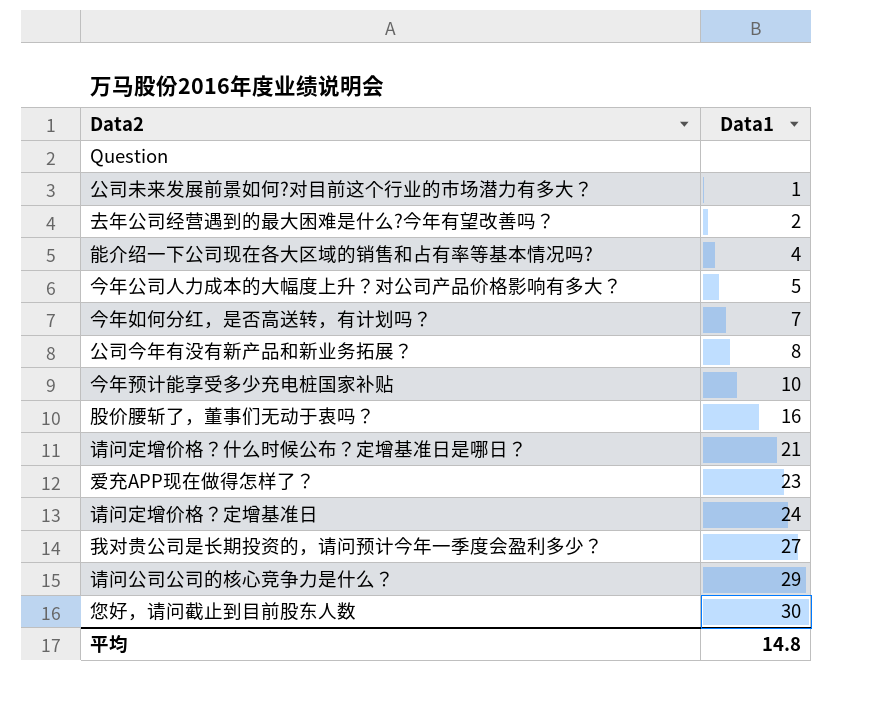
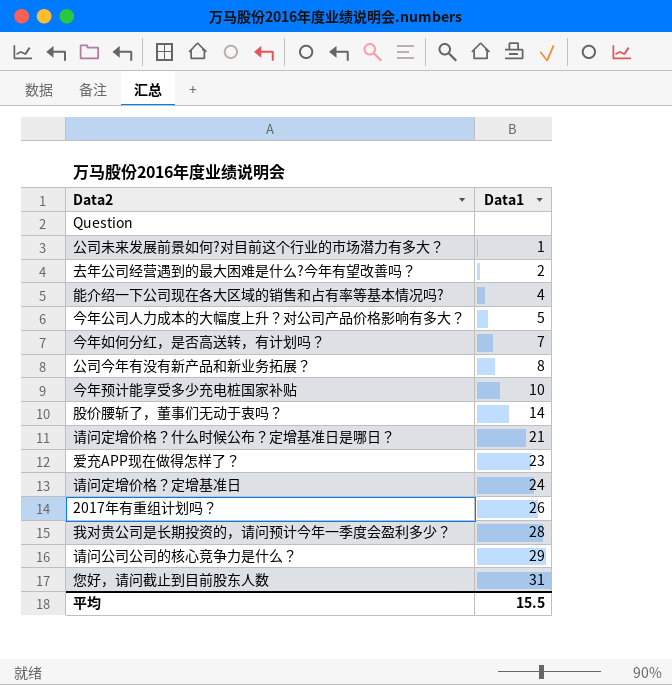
股价腰斩了，董事们无动于衷吗？ | Data1: 16 -> 14
row 2017年有重组计划吗？: none -> 26
我对贵公司是长期投资的，请问预计今年一季度会盈利多少？ | Data1: 27 -> 28
您好，请问截止到目前股东人数 | Data1: 30 -> 31
平均 | Data1: 14.8 -> 15.5

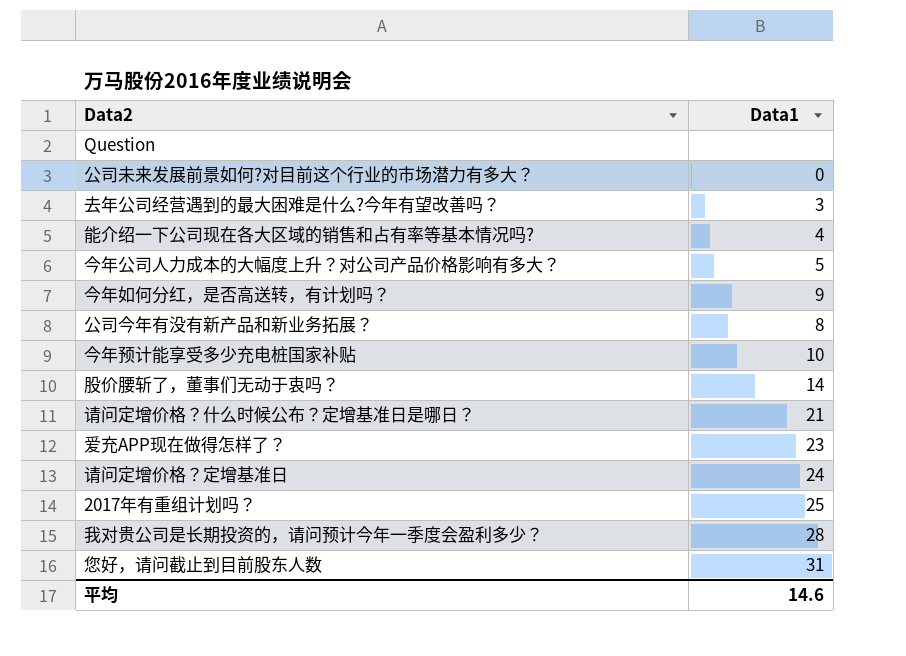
row 请问公司公司的核心竞争力是什么？: 29 -> none
公司未来发展前景如何?对目前这个行业的市场潜力有多大？ | Data1: 1 -> 0
去年公司经营遇到的最大困难是什么?今年有望改善吗？ | Data1: 2 -> 3
今年如何分红，是否高送转，有计划吗？ | Data1: 7 -> 9
2017年有重组计划吗？ | Data1: 26 -> 25
平均 | Data1: 15.5 -> 14.6

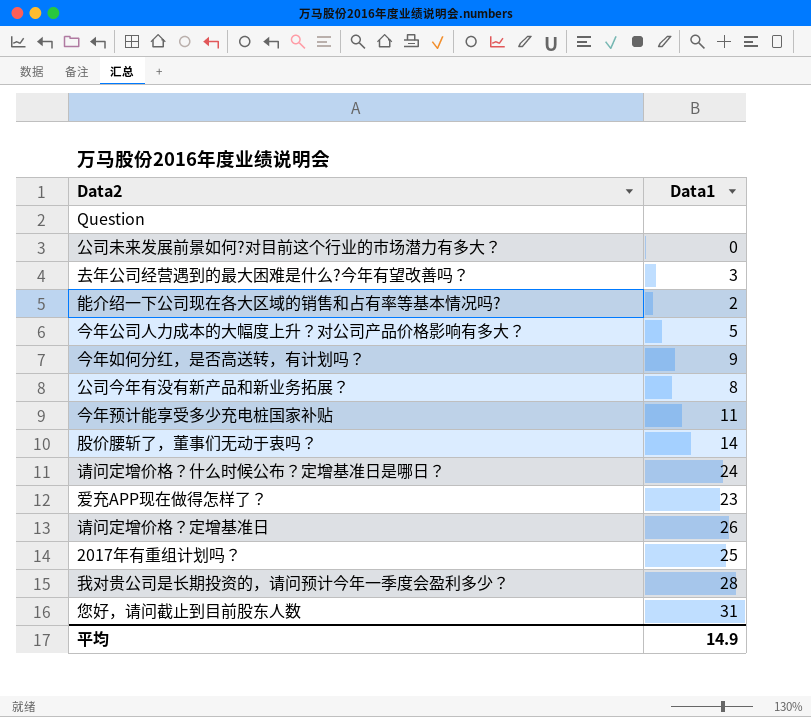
能介绍一下公司现在各大区域的销售和占有率等基本情况吗? | Data1: 4 -> 2
今年预计能享受多少充电桩国家补贴 | Data1: 10 -> 11
请问定增价格？什么时候公布？定增基准日是哪日？ | Data1: 21 -> 24
请问定增价格？定增基准日 | Data1: 24 -> 26
平均 | Data1: 14.6 -> 14.9

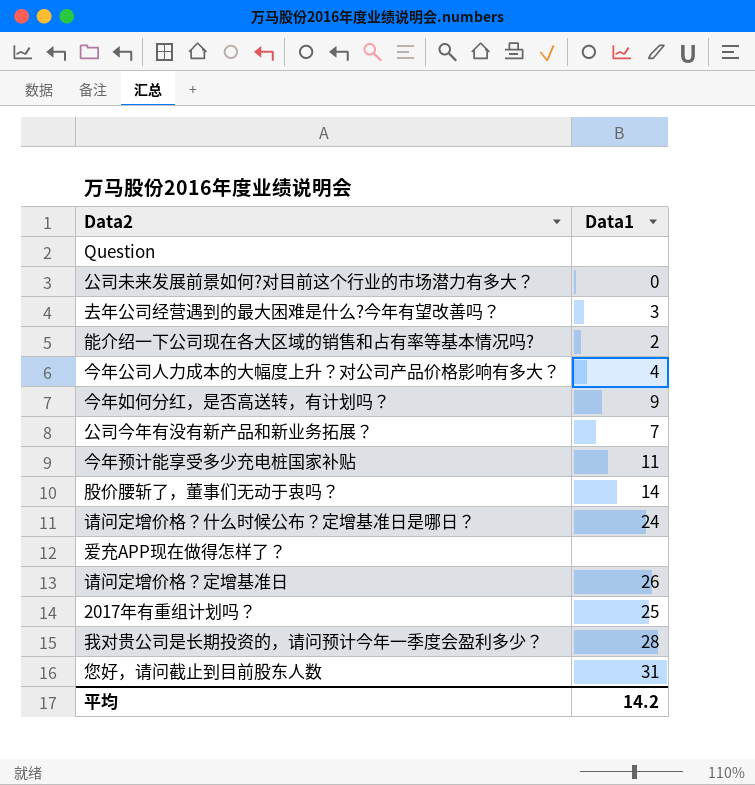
今年公司人力成本的大幅度上升？对公司产品价格影响有多大？ | Data1: 5 -> 4
公司今年有没有新产品和新业务拓展？ | Data1: 8 -> 7
爱充APP现在做得怎样了？ | Data1: 23 -> none
平均 | Data1: 14.9 -> 14.2

